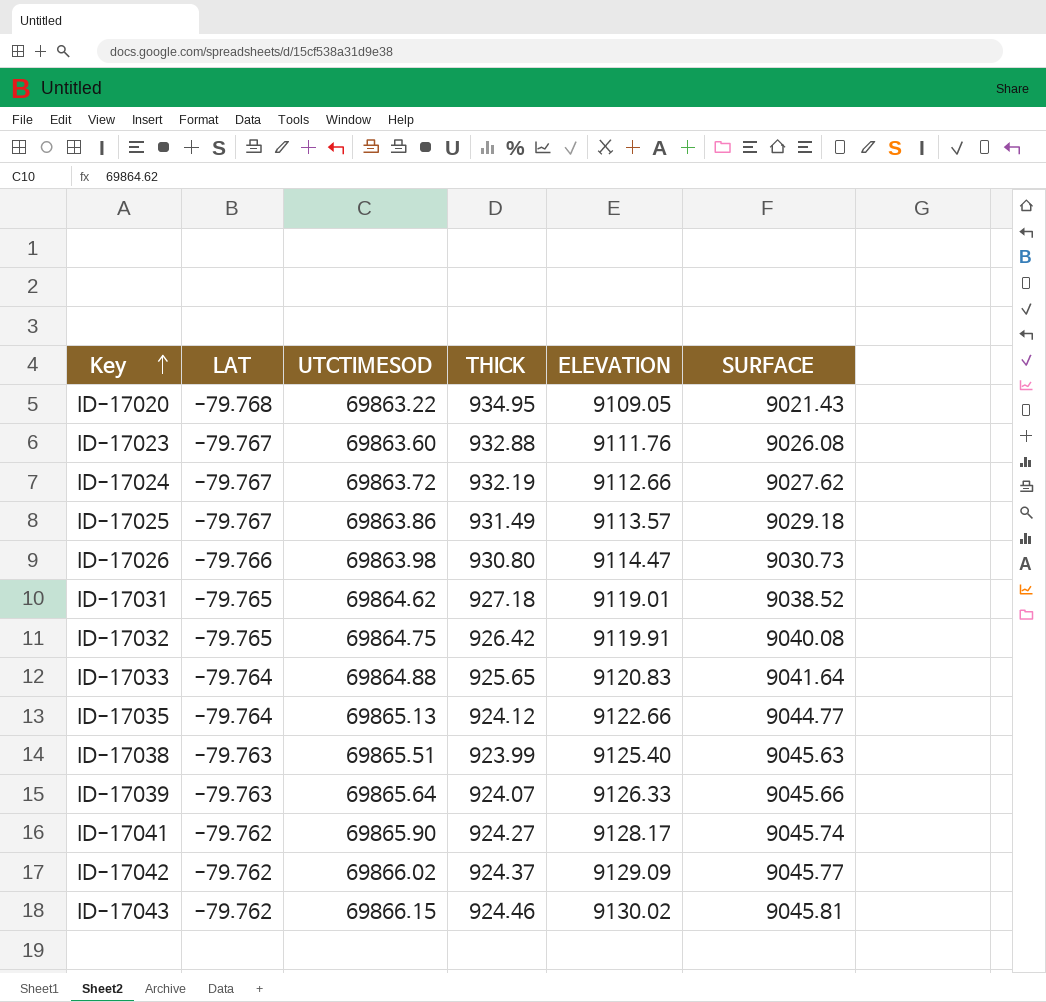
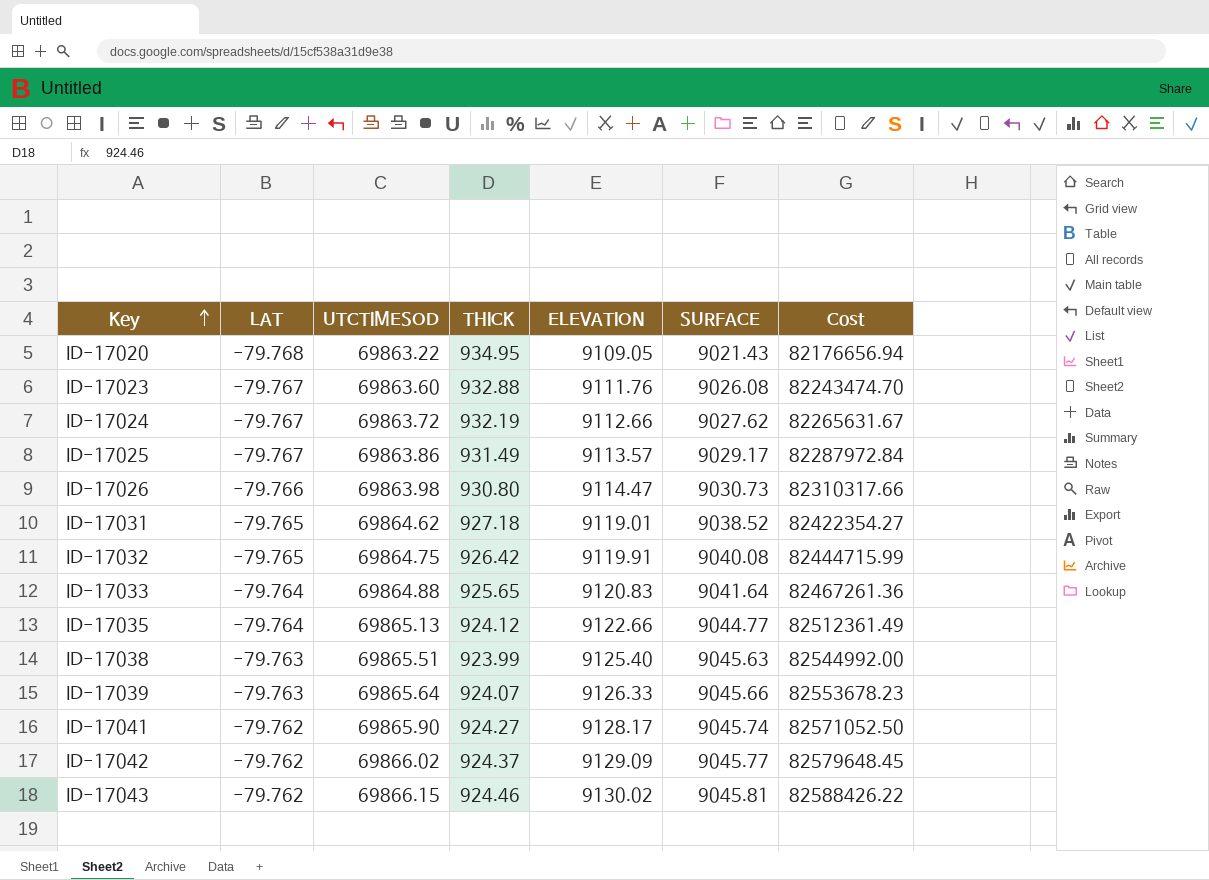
column Cost | formula: none -> [ELEVATION] * [SURFACE]
ID-17025 | SURFACE: 9029.18 -> 9029.17

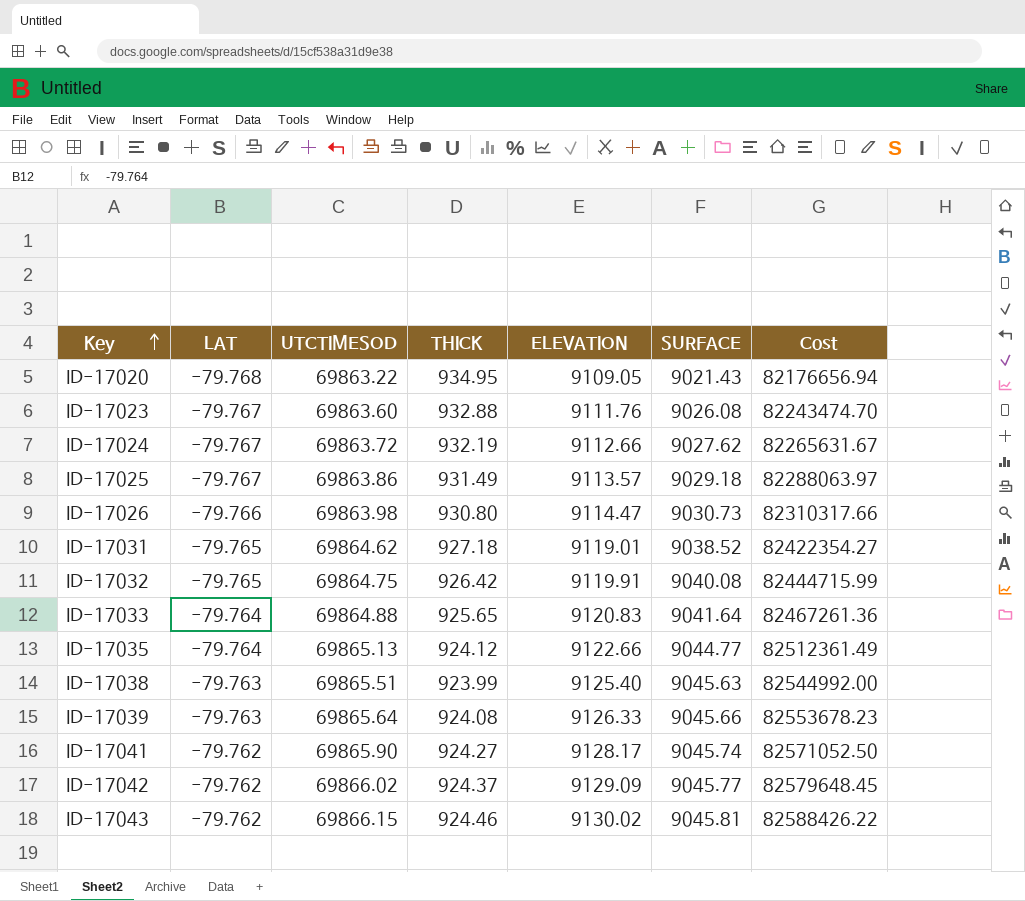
ID-17025 | SURFACE: 9029.17 -> 9029.18
ID-17025 | Cost: 82287972.84 -> 82288063.97
ID-17039 | THICK: 924.07 -> 924.08

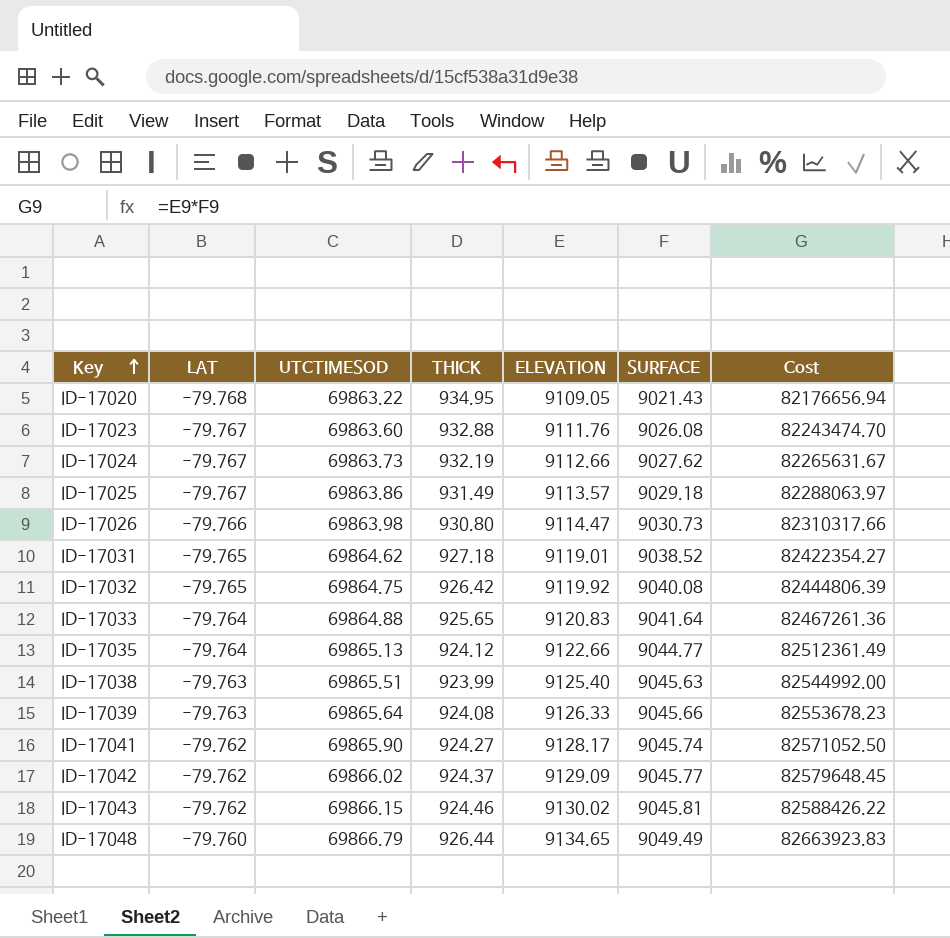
ID-17024 | UTCTIMESOD: 69863.72 -> 69863.73
ID-17032 | ELEVATION: 9119.91 -> 9119.92
ID-17032 | Cost: 82444715.99 -> 82444806.39
row ID-17048: none -> -79.760 | 69866.79 | 926.44 | 9134.65 | 9049.49 | 82663923.83

